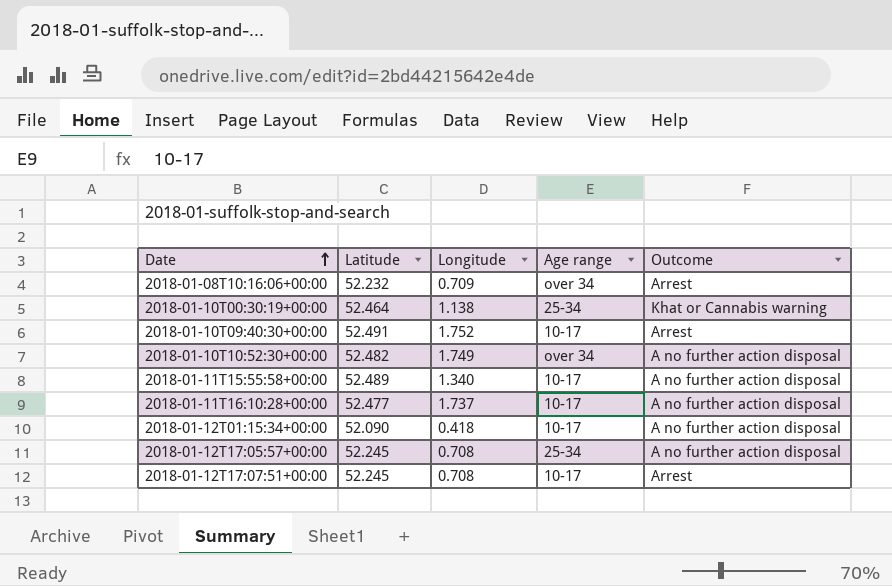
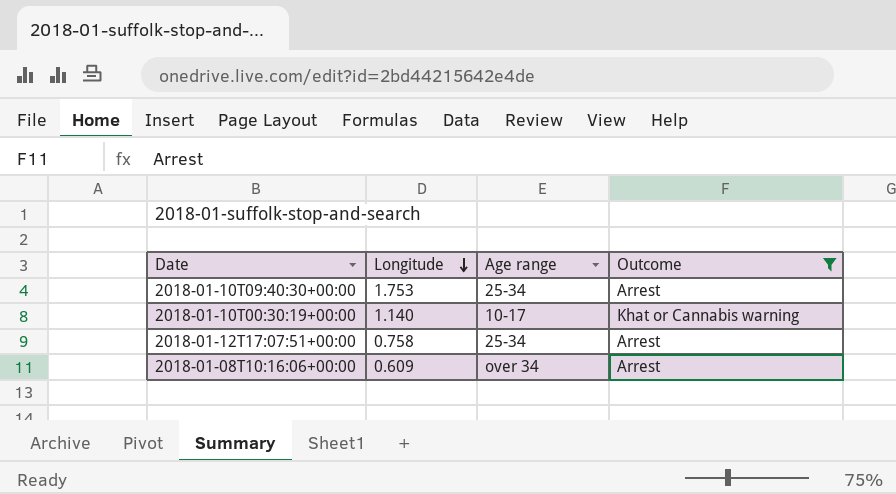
filter: none -> Outcome != A no further action disposal
row order: Date ascending -> Longitude descending
column Latitude | position: 2 -> none
2018-01-10T09:40:30+00:00 | Longitude: 1.752 -> 1.753
2018-01-10T09:40:30+00:00 | Age range: 10-17 -> 25-34
2018-01-10T00:30:19+00:00 | Longitude: 1.138 -> 1.140
2018-01-10T00:30:19+00:00 | Age range: 25-34 -> 10-17
2018-01-12T17:07:51+00:00 | Longitude: 0.708 -> 0.758
2018-01-12T17:07:51+00:00 | Age range: 10-17 -> 25-34
2018-01-08T10:16:06+00:00 | Longitude: 0.709 -> 0.609

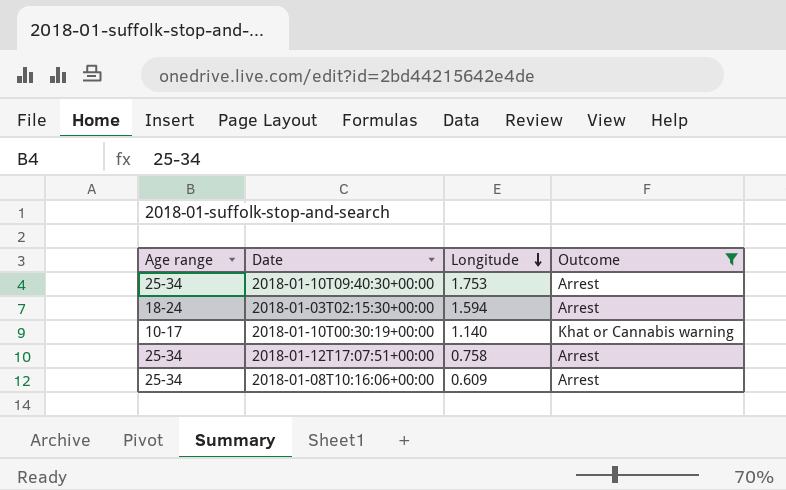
column Age range | position: 3 -> 1
row 2018-01-03T02:15:30+00:00: none -> 18-24 | 1.594 | Arrest
2018-01-08T10:16:06+00:00 | Age range: over 34 -> 25-34

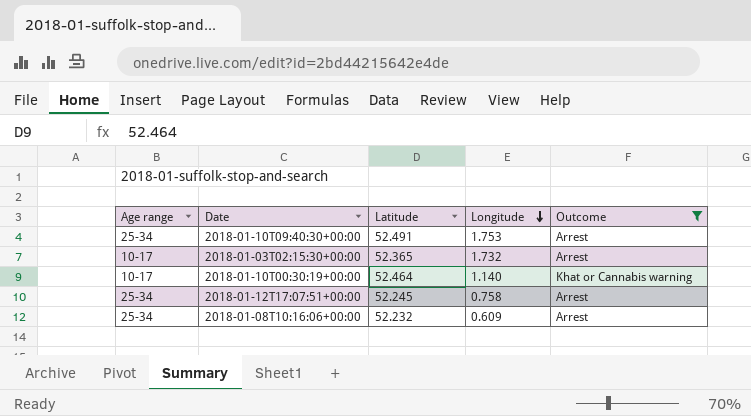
column Latitude | position: none -> 3
2018-01-03T02:15:30+00:00 | Age range: 18-24 -> 10-17
2018-01-03T02:15:30+00:00 | Longitude: 1.594 -> 1.732

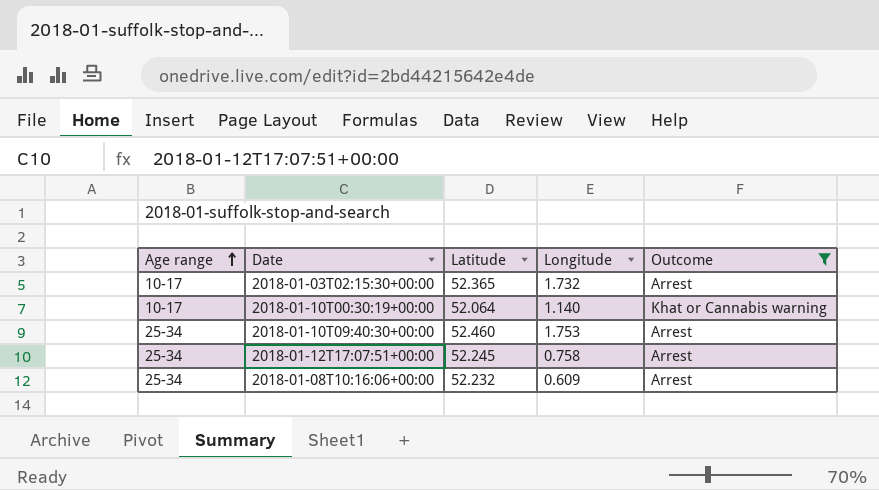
row order: Longitude descending -> Age range ascending
2018-01-10T00:30:19+00:00 | Latitude: 52.464 -> 52.064
2018-01-10T09:40:30+00:00 | Latitude: 52.491 -> 52.460

